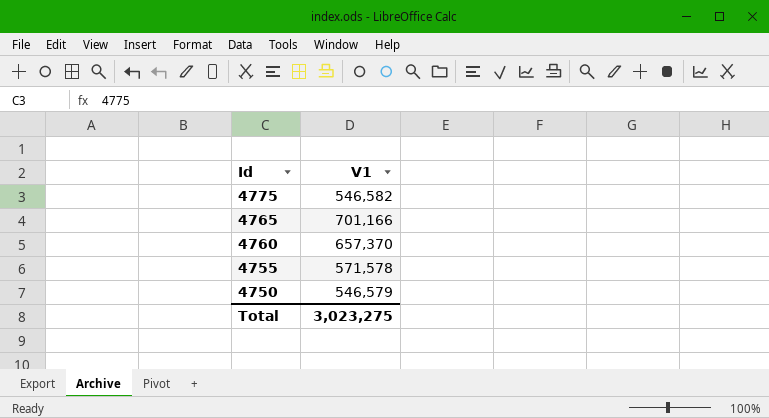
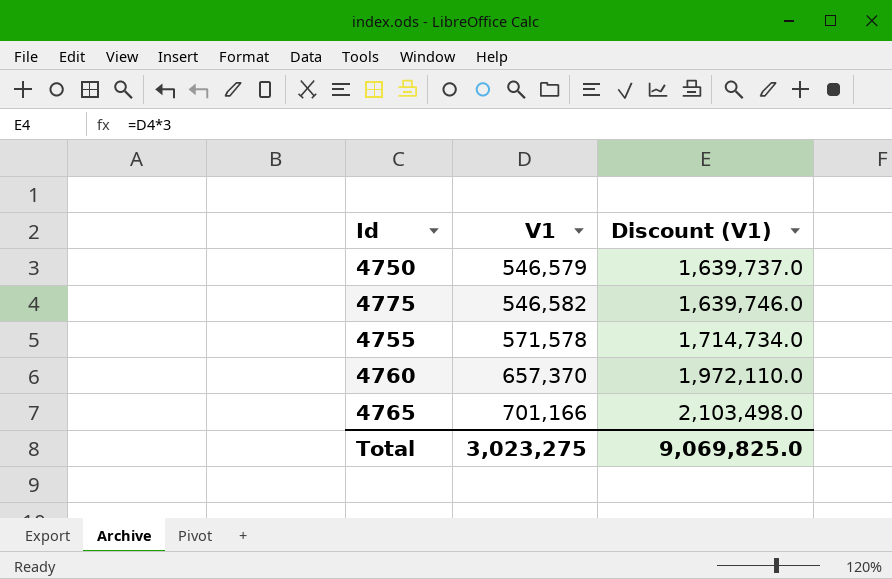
row order: Id descending -> V1 ascending
column Discount (V1) | formula: none -> [V1] * 3

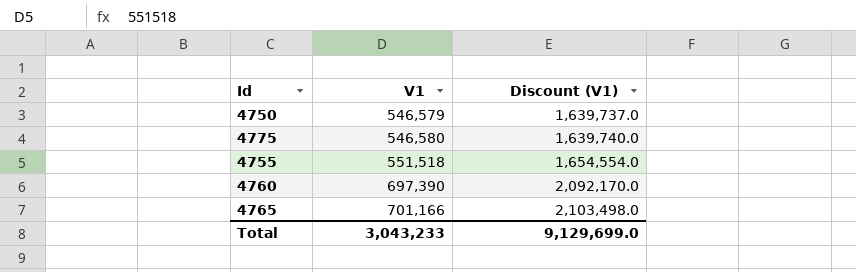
4775 | V1: 546,582 -> 546,580
4775 | Discount (V1): 1,639,746.0 -> 1,639,740.0
4755 | V1: 571,578 -> 551,518
4755 | Discount (V1): 1,714,734.0 -> 1,654,554.0
4760 | V1: 657,370 -> 697,390
4760 | Discount (V1): 1,972,110.0 -> 2,092,170.0
Total | V1: 3,023,275 -> 3,043,233
Total | Discount (V1): 9,069,825.0 -> 9,129,699.0

